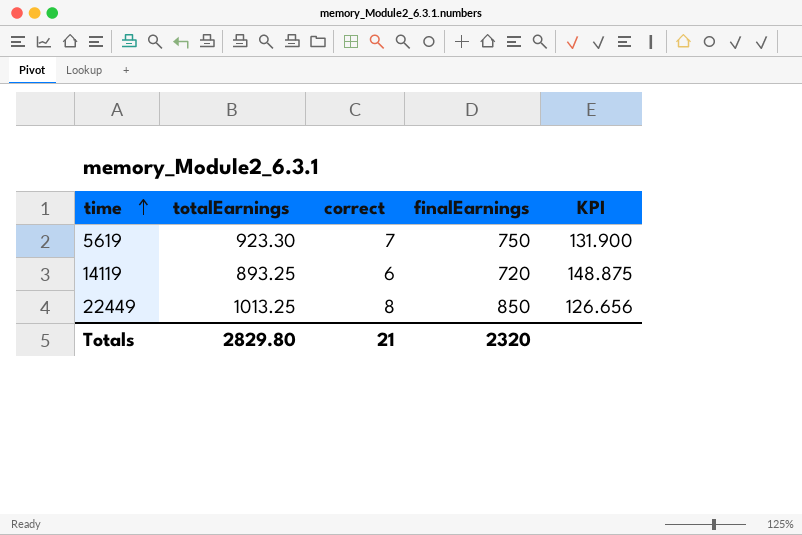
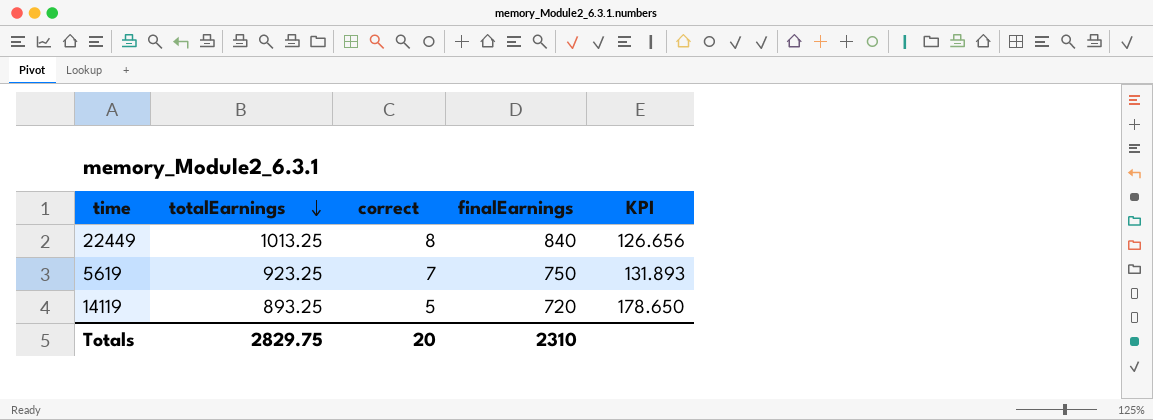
row order: time ascending -> totalEarnings descending
22449 | finalEarnings: 850 -> 840
5619 | totalEarnings: 923.30 -> 923.25
5619 | KPI: 131.900 -> 131.893
14119 | correct: 6 -> 5
14119 | KPI: 148.875 -> 178.650
Totals | totalEarnings: 2829.80 -> 2829.75
Totals | correct: 21 -> 20
Totals | finalEarnings: 2320 -> 2310

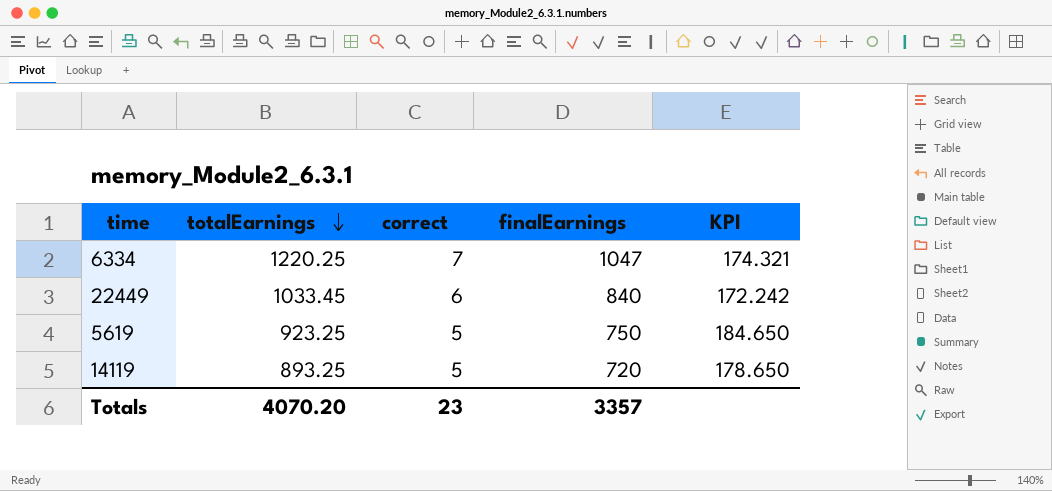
row 6334: none -> 1220.25 | 7 | 1047 | 174.321
22449 | totalEarnings: 1013.25 -> 1033.45
22449 | correct: 8 -> 6
22449 | KPI: 126.656 -> 172.242
5619 | correct: 7 -> 5
5619 | KPI: 131.893 -> 184.650
Totals | totalEarnings: 2829.75 -> 4070.20
Totals | correct: 20 -> 23
Totals | finalEarnings: 2310 -> 3357

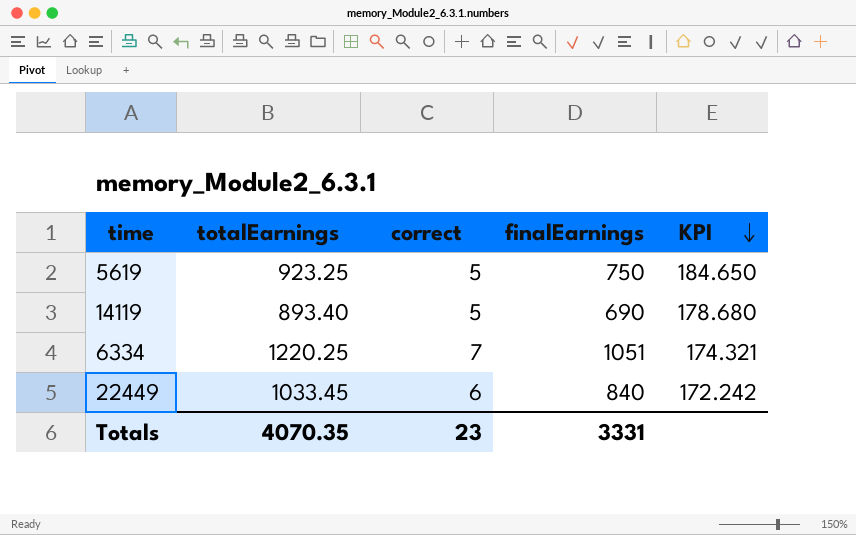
row order: totalEarnings descending -> KPI descending
14119 | totalEarnings: 893.25 -> 893.40
14119 | finalEarnings: 720 -> 690
14119 | KPI: 178.650 -> 178.680
6334 | finalEarnings: 1047 -> 1051
Totals | totalEarnings: 4070.20 -> 4070.35
Totals | finalEarnings: 3357 -> 3331

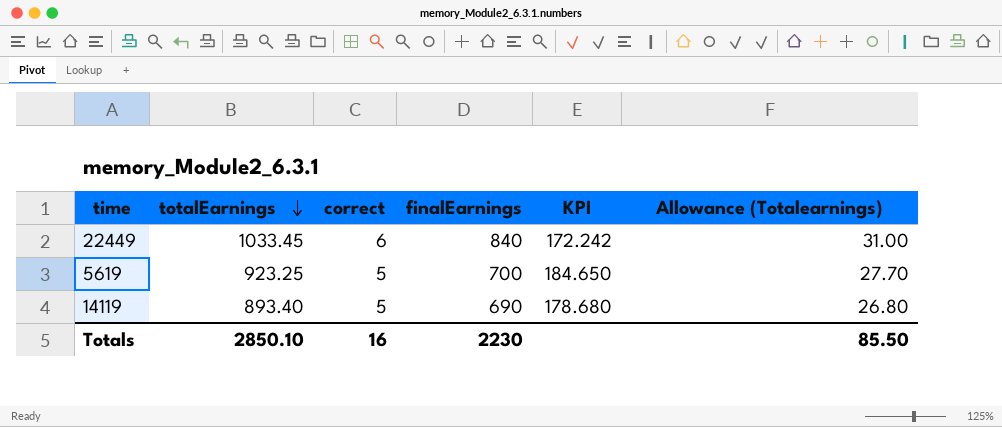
row order: KPI descending -> totalEarnings descending
column Allowance (Totalearnings) | formula: none -> [totalEarnings] * 0.03
row 6334: 1220.25 | 7 | 1051 | 174.321 -> none
5619 | finalEarnings: 750 -> 700
Totals | totalEarnings: 4070.35 -> 2850.10
Totals | correct: 23 -> 16
Totals | finalEarnings: 3331 -> 2230

